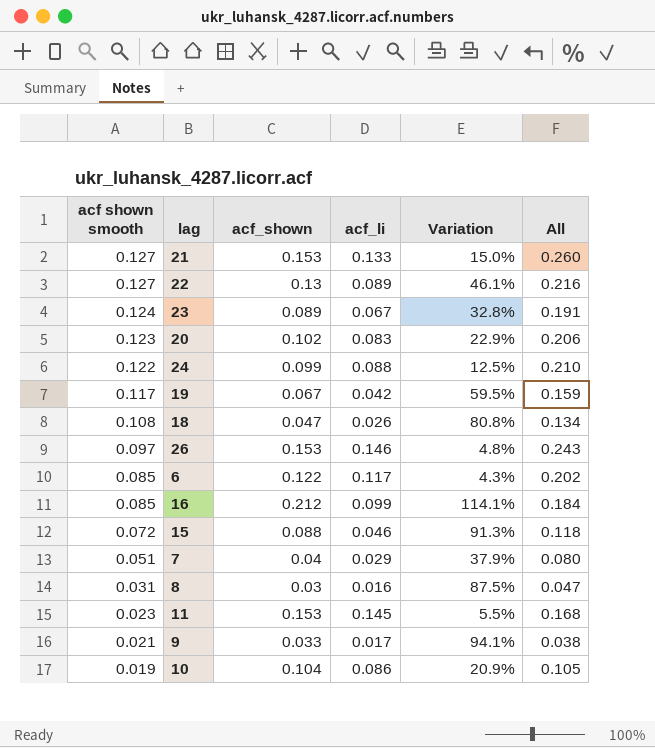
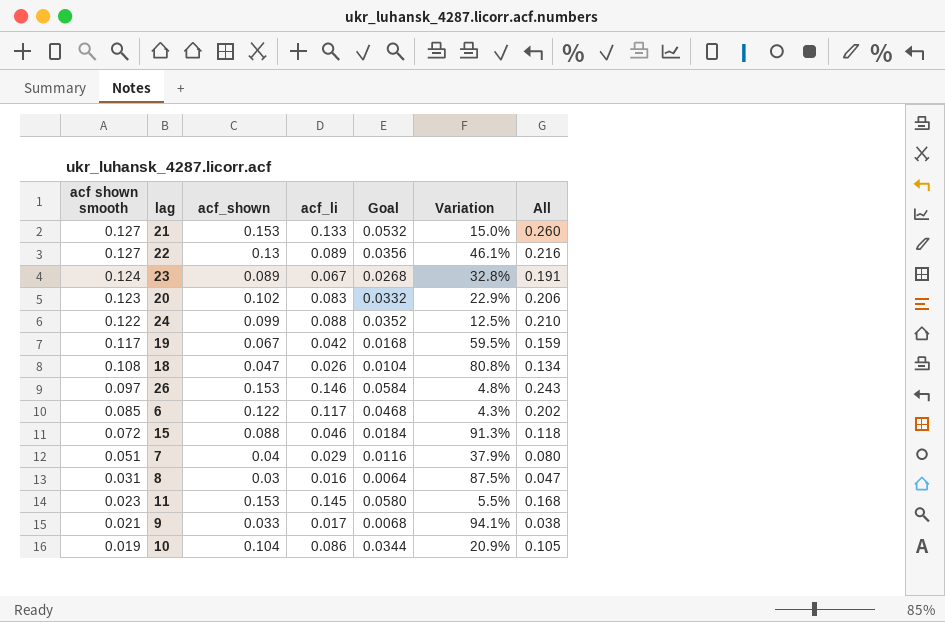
column Goal | formula: none -> [acf_li] * 0.4
row 16: 0.085 | 0.212 | 0.099 | 114.1% | 0.184 -> none

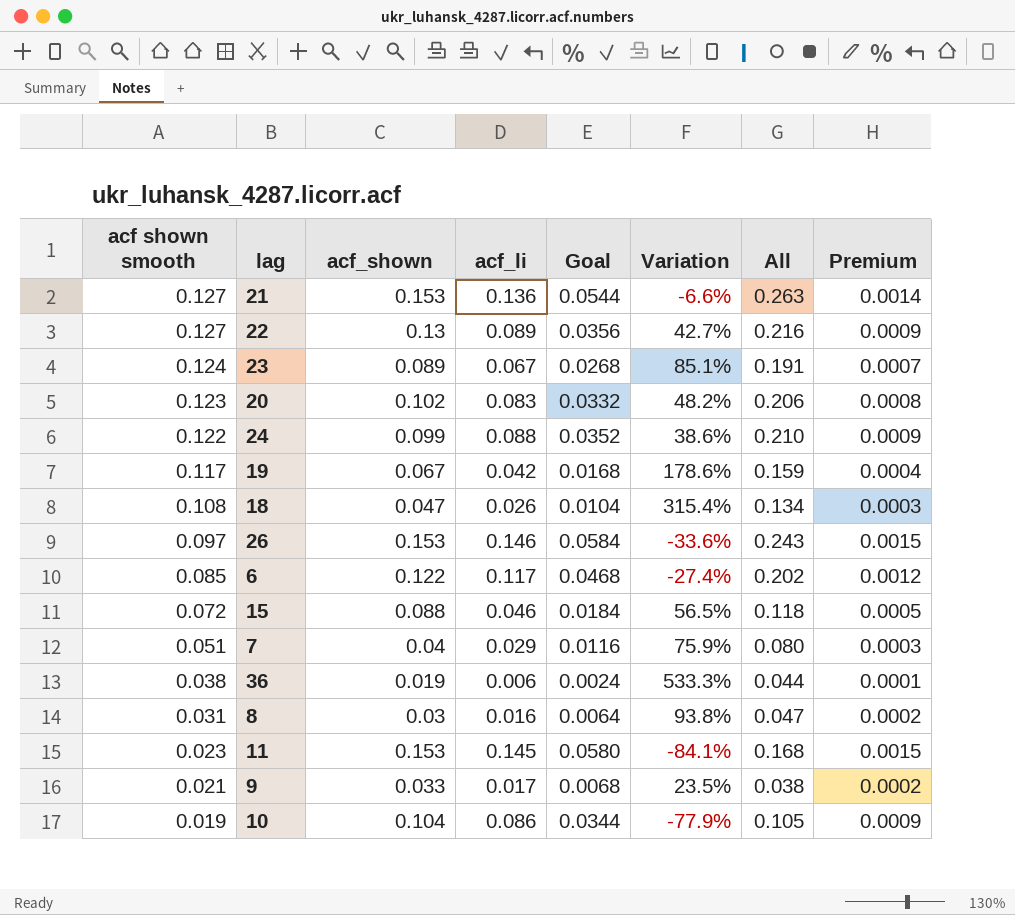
column Variation | formula: ([acf_shown] - [acf_li]) / [acf_li] -> ([acf shown smooth] - [acf_li]) / [acf_li]
column Premium | formula: none -> [acf_li] * 0.01
21 | acf_li: 0.133 -> 0.136
21 | Goal: 0.0532 -> 0.0544
21 | All: 0.260 -> 0.263
row 36: none -> 0.038 | 0.019 | 0.006 | 0.0024 | 533.3% | 0.044 | 0.0001

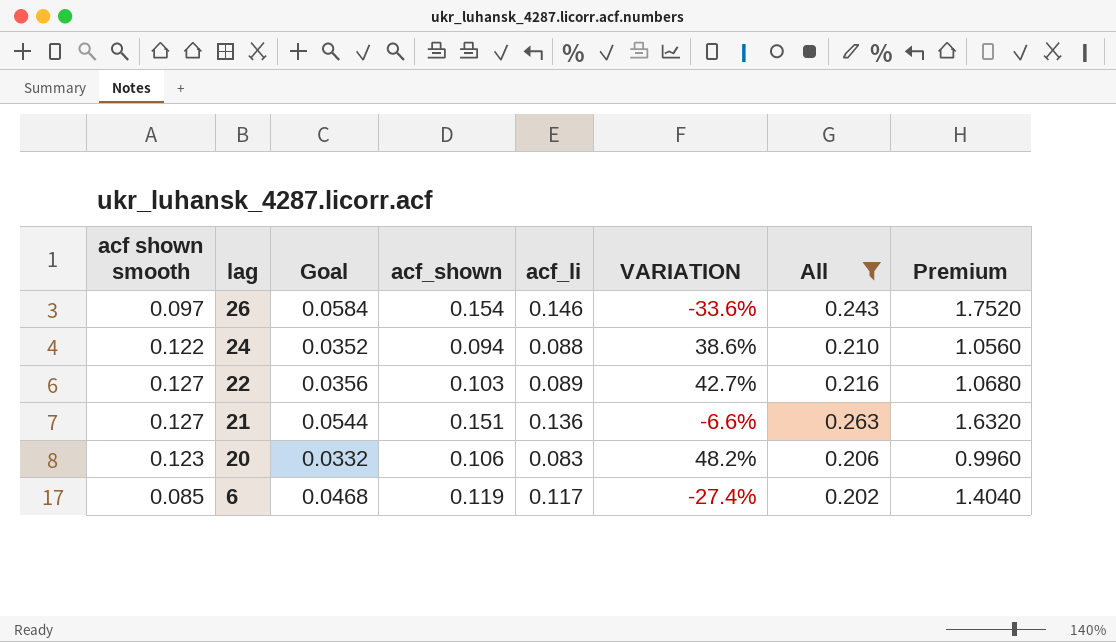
filter: none -> All >= 0.202
row order: acf shown smooth descending -> lag descending
column Goal | position: 5 -> 3
column name: Variation -> VARIATION
column Premium | formula: [acf_li] * 0.01 -> [acf_li] * 12
26 | acf_shown: 0.153 -> 0.154
24 | acf_shown: 0.099 -> 0.094
22 | acf_shown: 0.13 -> 0.103
21 | acf_shown: 0.153 -> 0.151
20 | acf_shown: 0.102 -> 0.106
6 | acf_shown: 0.122 -> 0.119

